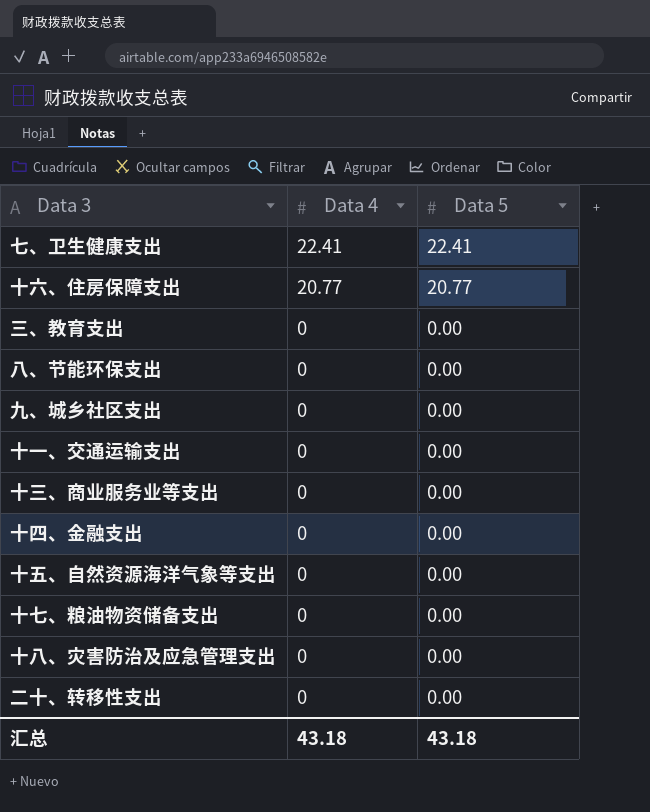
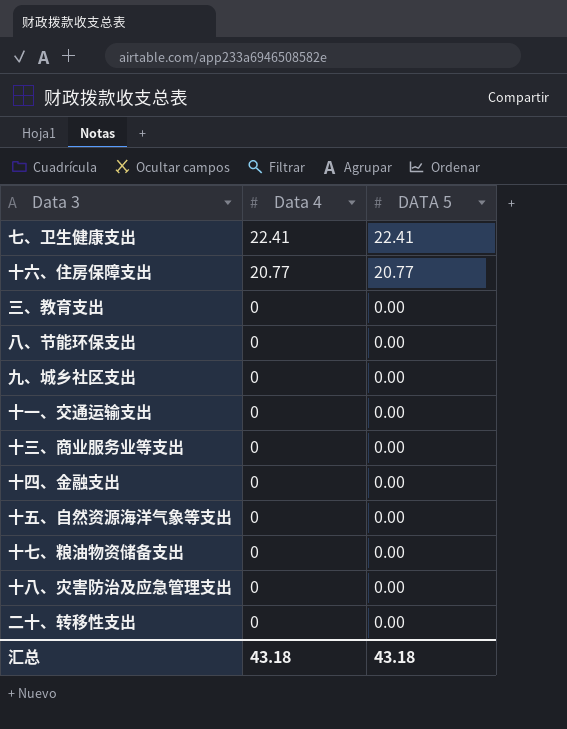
column name: Data 5 -> DATA 5

